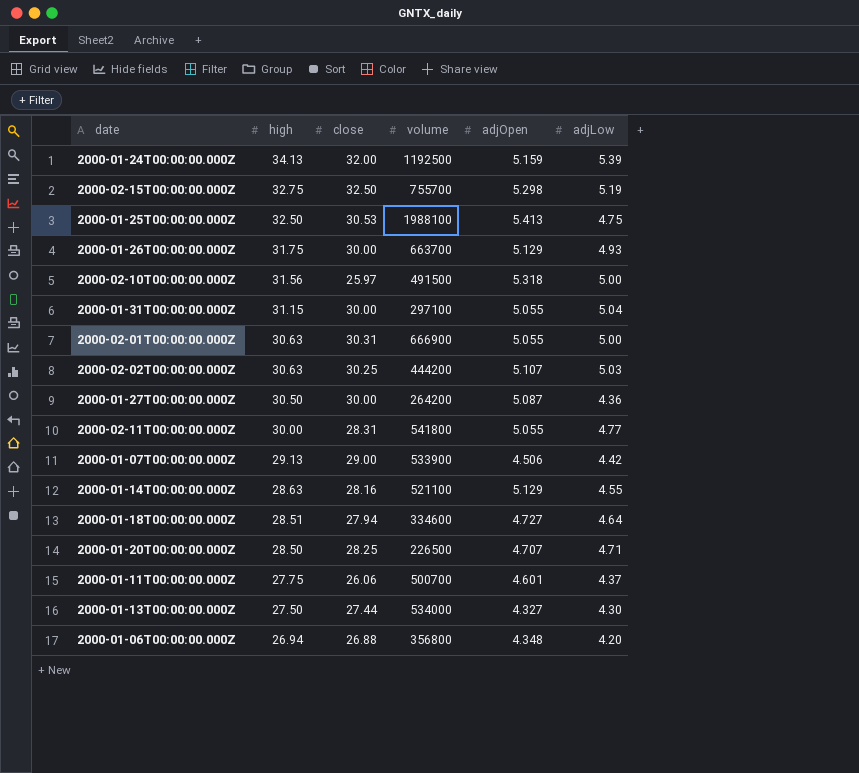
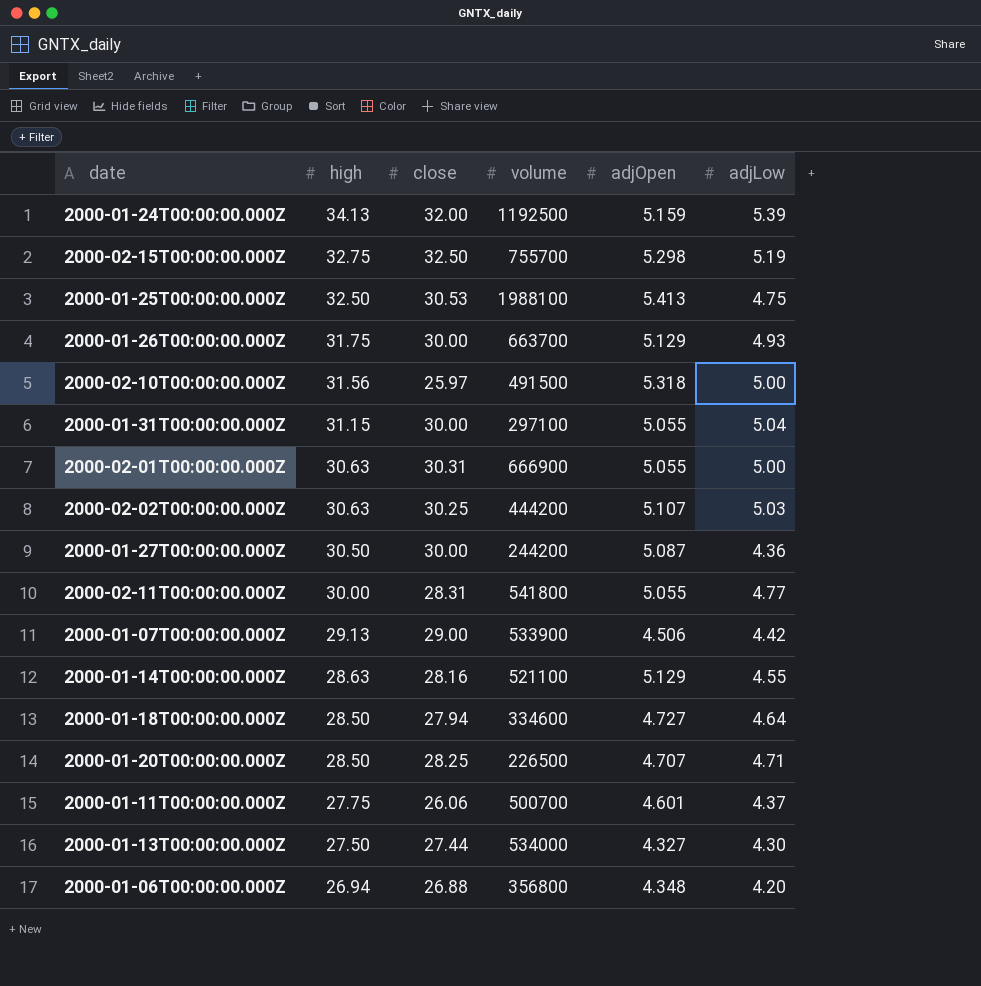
2000-01-27T00:00:00.000Z | volume: 264200 -> 244200
2000-01-18T00:00:00.000Z | high: 28.51 -> 28.50

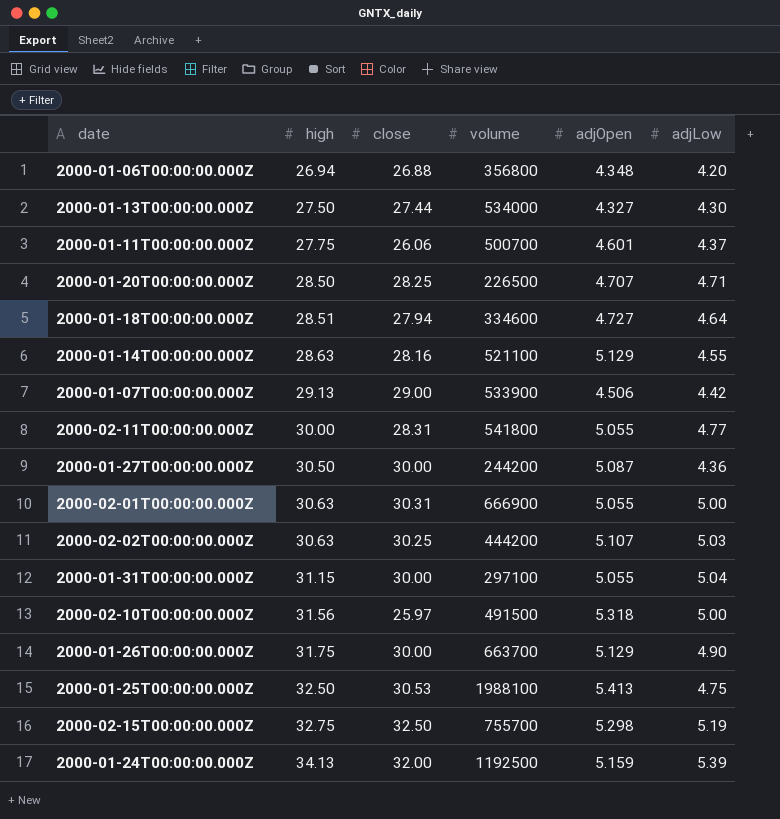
row order: high descending -> high ascending
2000-01-18T00:00:00.000Z | high: 28.50 -> 28.51
2000-01-26T00:00:00.000Z | adjLow: 4.93 -> 4.90

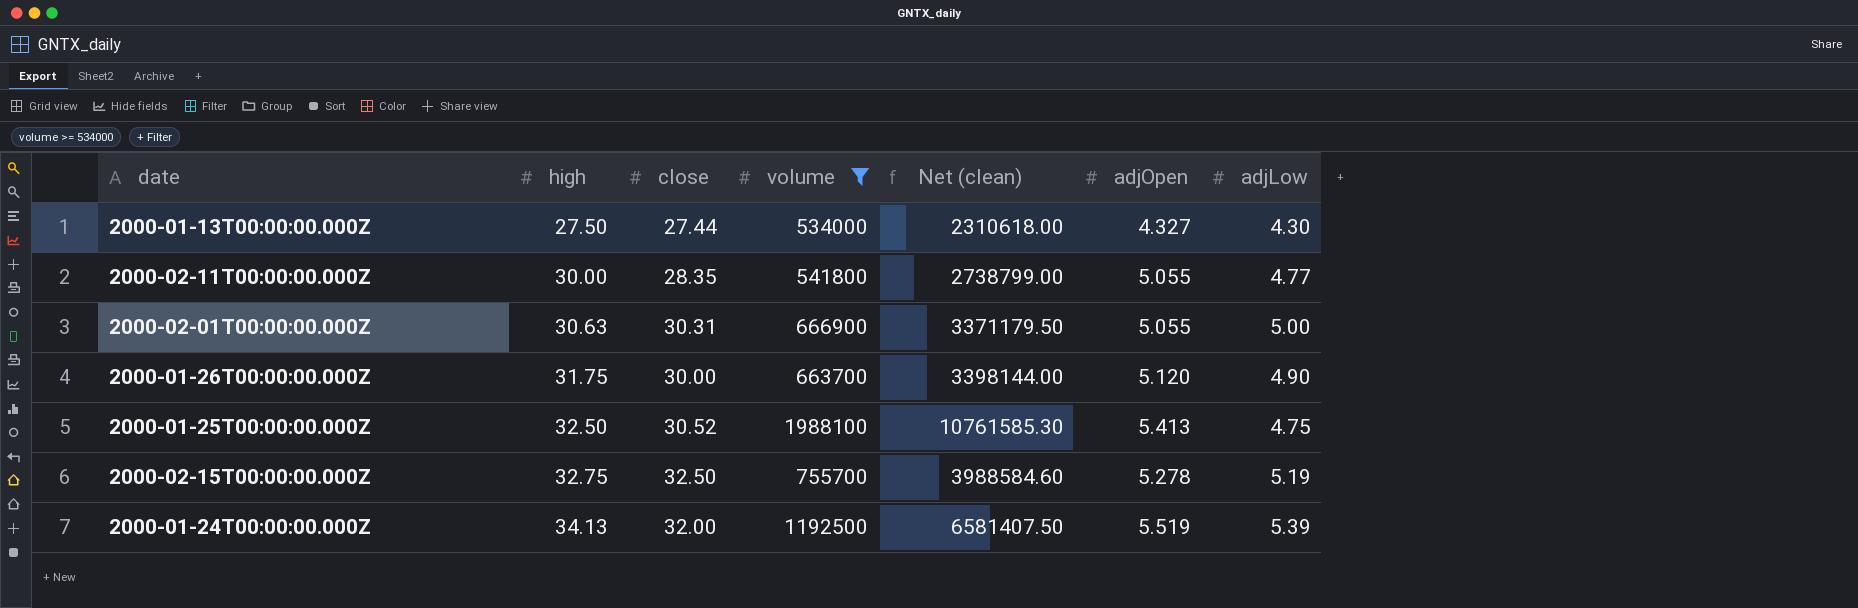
filter: none -> volume >= 534000
column Net (clean) | formula: none -> [volume] * [adjOpen]
2000-02-11T00:00:00.000Z | close: 28.31 -> 28.35
2000-01-26T00:00:00.000Z | adjOpen: 5.129 -> 5.120
2000-01-25T00:00:00.000Z | close: 30.53 -> 30.52
2000-02-15T00:00:00.000Z | adjOpen: 5.298 -> 5.278
2000-01-24T00:00:00.000Z | adjOpen: 5.159 -> 5.519

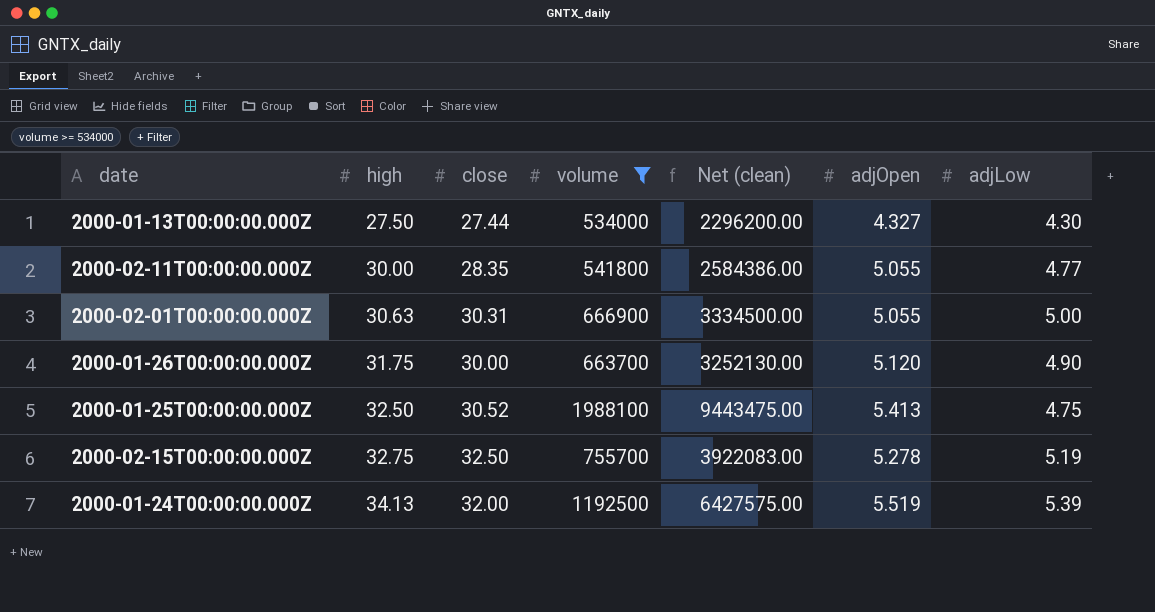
column Net (clean) | formula: [volume] * [adjOpen] -> [volume] * [adjLow]

